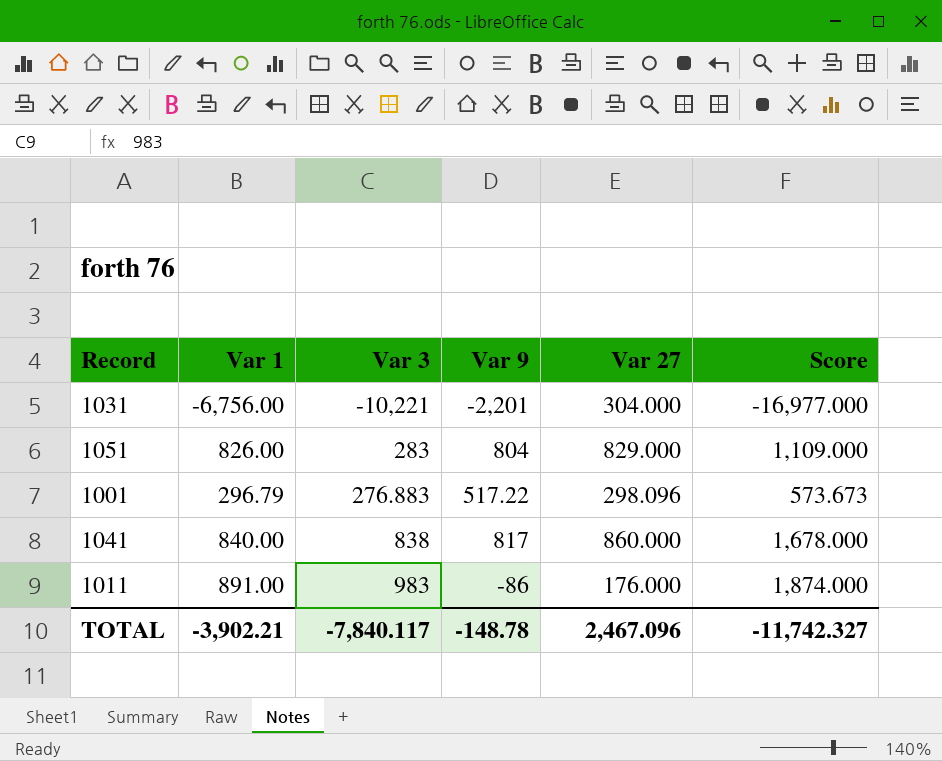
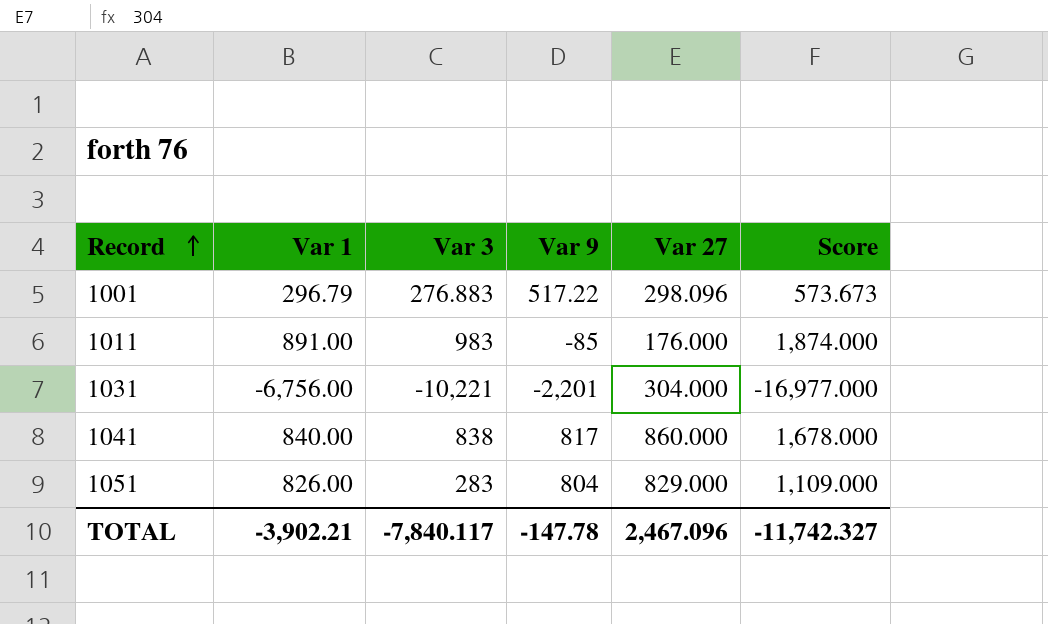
row order: none -> Record ascending
1011 | Var 9: -86 -> -85
TOTAL | Var 9: -148.78 -> -147.78

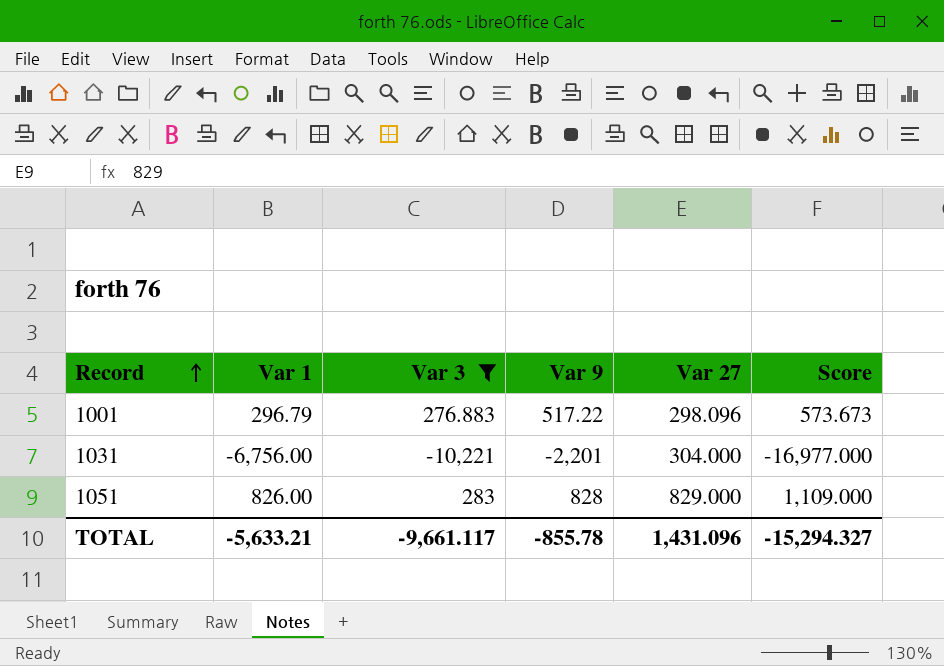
filter: none -> Var 3 <= 283
1051 | Var 9: 804 -> 828
TOTAL | Var 1: -3,902.21 -> -5,633.21
TOTAL | Var 3: -7,840.117 -> -9,661.117
TOTAL | Var 9: -147.78 -> -855.78
TOTAL | Var 27: 2,467.096 -> 1,431.096
TOTAL | Score: -11,742.327 -> -15,294.327

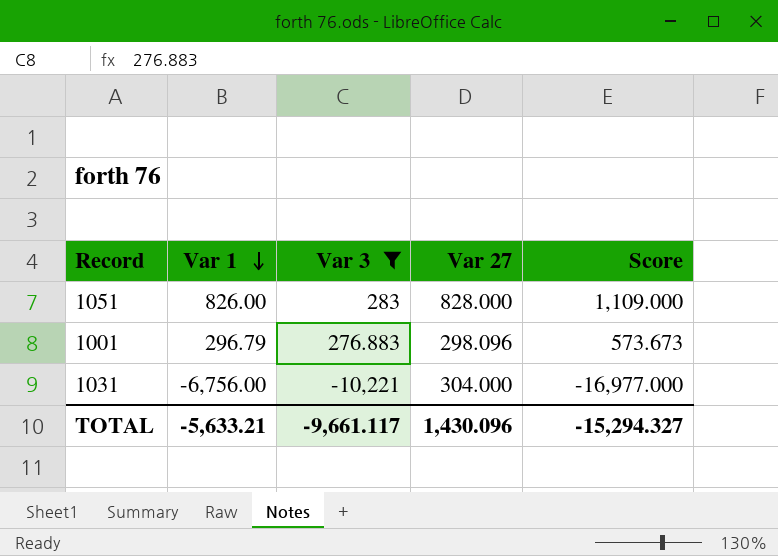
row order: Record ascending -> Var 1 descending
column Var 9 | position: 4 -> none
1051 | Var 27: 829.000 -> 828.000
TOTAL | Var 27: 1,431.096 -> 1,430.096

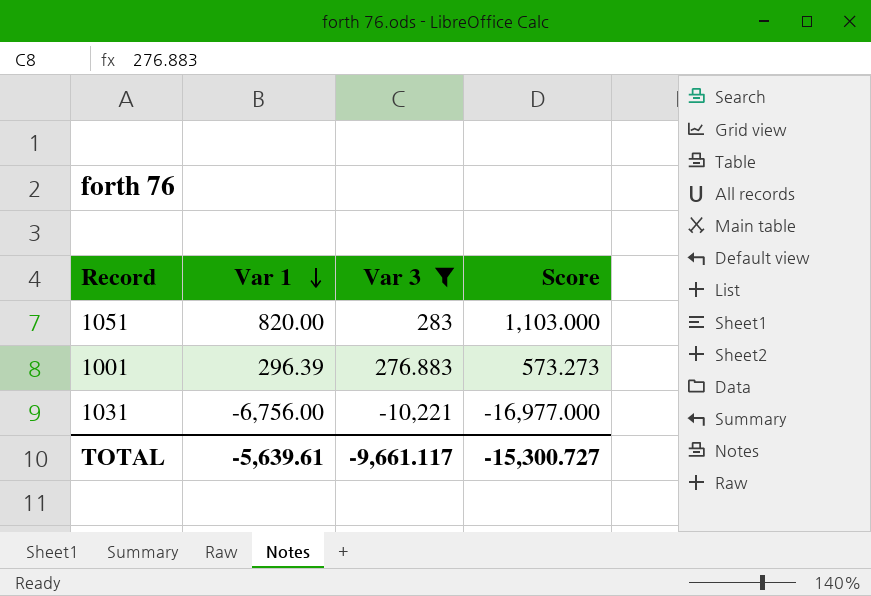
column Var 27 | position: 4 -> none
1051 | Var 1: 826.00 -> 820.00
1051 | Score: 1,109.000 -> 1,103.000
1001 | Var 1: 296.79 -> 296.39
1001 | Score: 573.673 -> 573.273
TOTAL | Var 1: -5,633.21 -> -5,639.61
TOTAL | Score: -15,294.327 -> -15,300.727

